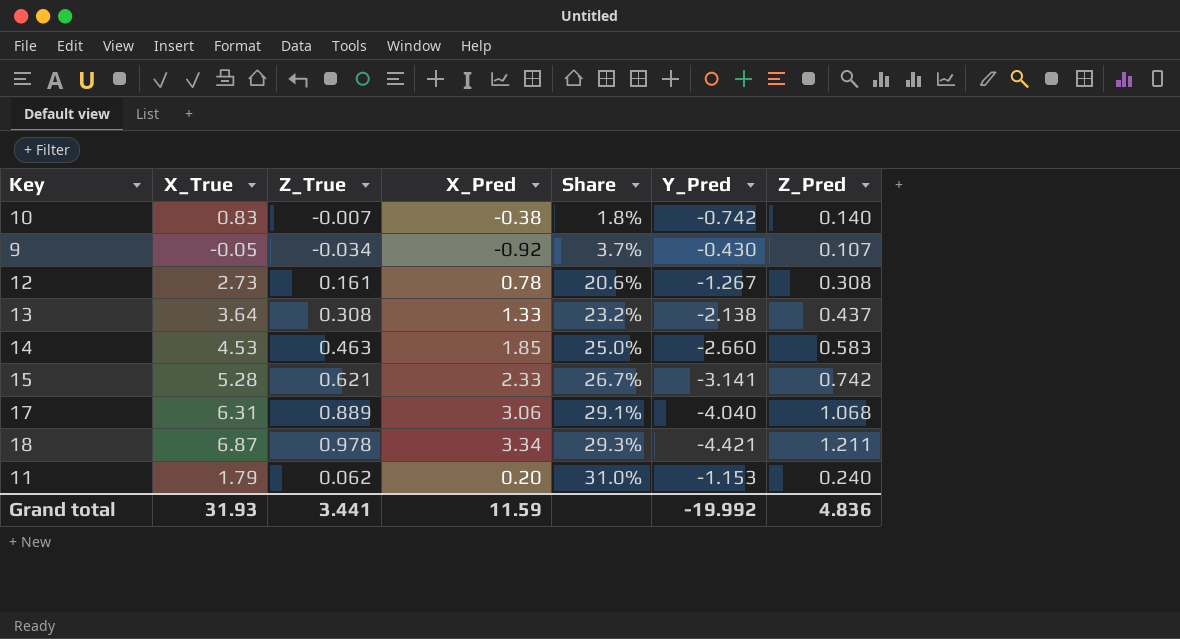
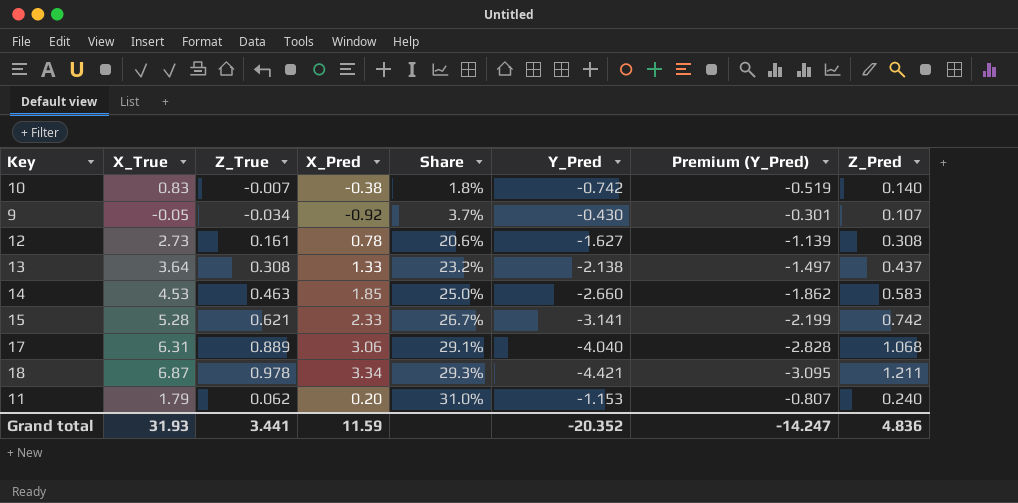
column Premium (Y_Pred) | formula: none -> [Y_Pred] * 0.7
12 | Y_Pred: -1.267 -> -1.627
Grand total | Y_Pred: -19.992 -> -20.352

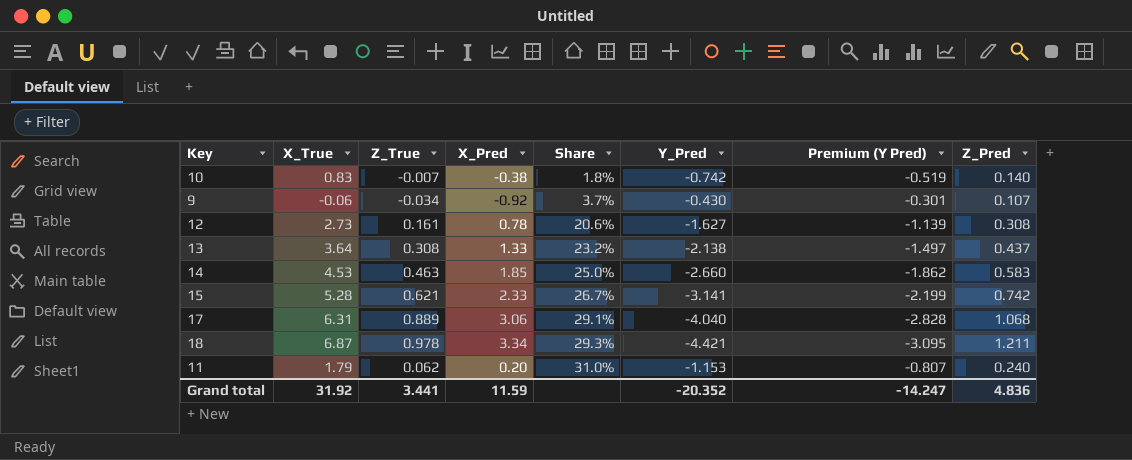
column name: Premium (Y_Pred) -> Premium (Y Pred)
9 | X_True: -0.05 -> -0.06
Grand total | X_True: 31.93 -> 31.92

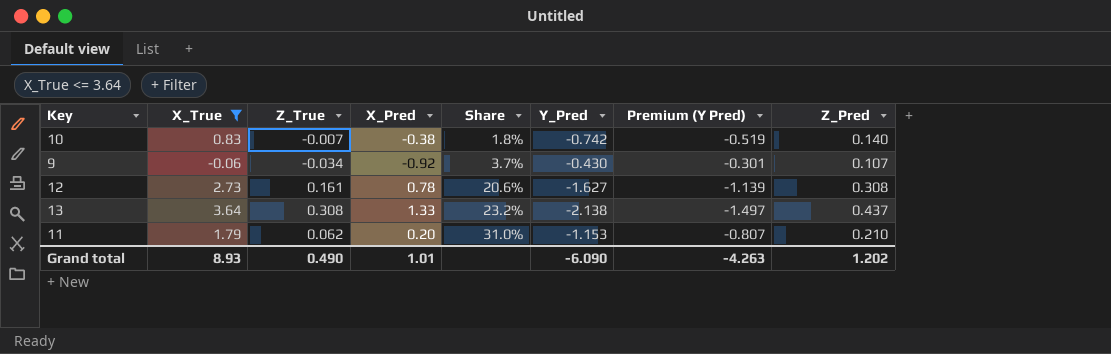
filter: none -> X_True <= 3.64
11 | Z_Pred: 0.240 -> 0.210
Grand total | X_True: 31.92 -> 8.93
Grand total | Z_True: 3.441 -> 0.490
Grand total | X_Pred: 11.59 -> 1.01
Grand total | Y_Pred: -20.352 -> -6.090
Grand total | Premium (Y Pred): -14.247 -> -4.263
Grand total | Z_Pred: 4.836 -> 1.202

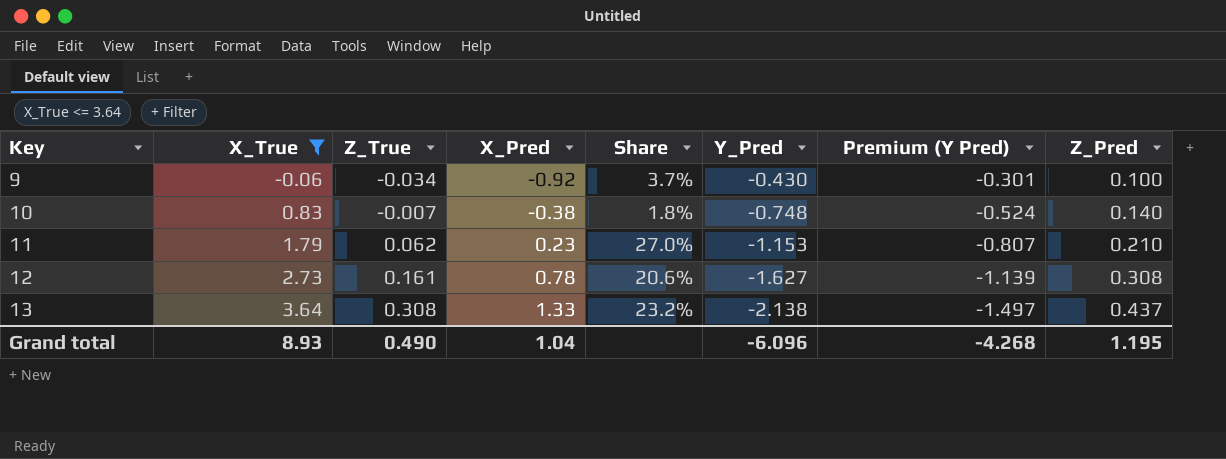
row order: Share ascending -> Key ascending
9 | Z_Pred: 0.107 -> 0.100
10 | Y_Pred: -0.742 -> -0.748
10 | Premium (Y Pred): -0.519 -> -0.524
11 | X_Pred: 0.20 -> 0.23
11 | Share: 31.0% -> 27.0%
Grand total | X_Pred: 1.01 -> 1.04
Grand total | Y_Pred: -6.090 -> -6.096
Grand total | Premium (Y Pred): -4.263 -> -4.268
Grand total | Z_Pred: 1.202 -> 1.195

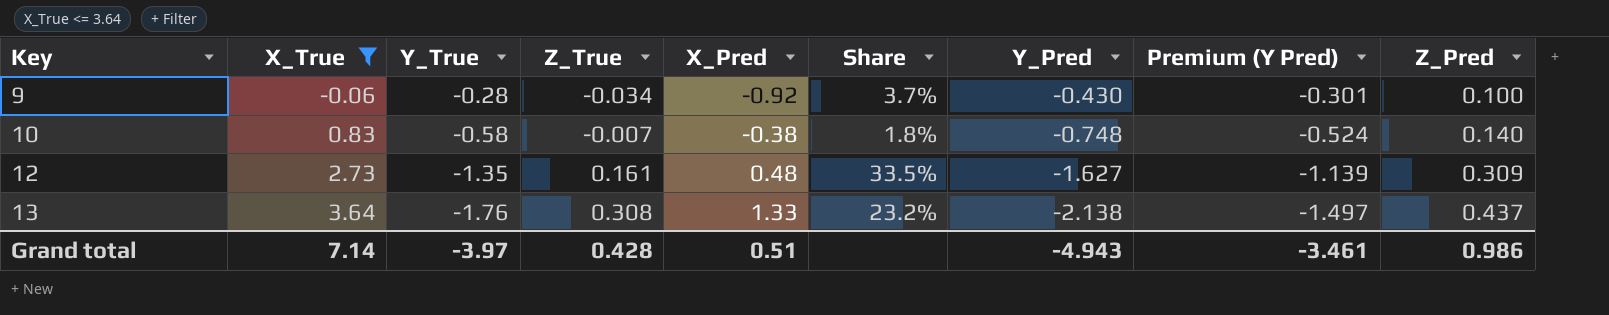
column Y_True | position: none -> 3
row 11: 1.79 | 0.062 | 0.23 | 27.0% | -1.153 | -0.807 | 0.210 -> none
12 | X_Pred: 0.78 -> 0.48
12 | Share: 20.6% -> 33.5%
12 | Z_Pred: 0.308 -> 0.309
Grand total | X_True: 8.93 -> 7.14
Grand total | Z_True: 0.490 -> 0.428
Grand total | X_Pred: 1.04 -> 0.51
Grand total | Y_Pred: -6.096 -> -4.943
Grand total | Premium (Y Pred): -4.268 -> -3.461
Grand total | Z_Pred: 1.195 -> 0.986

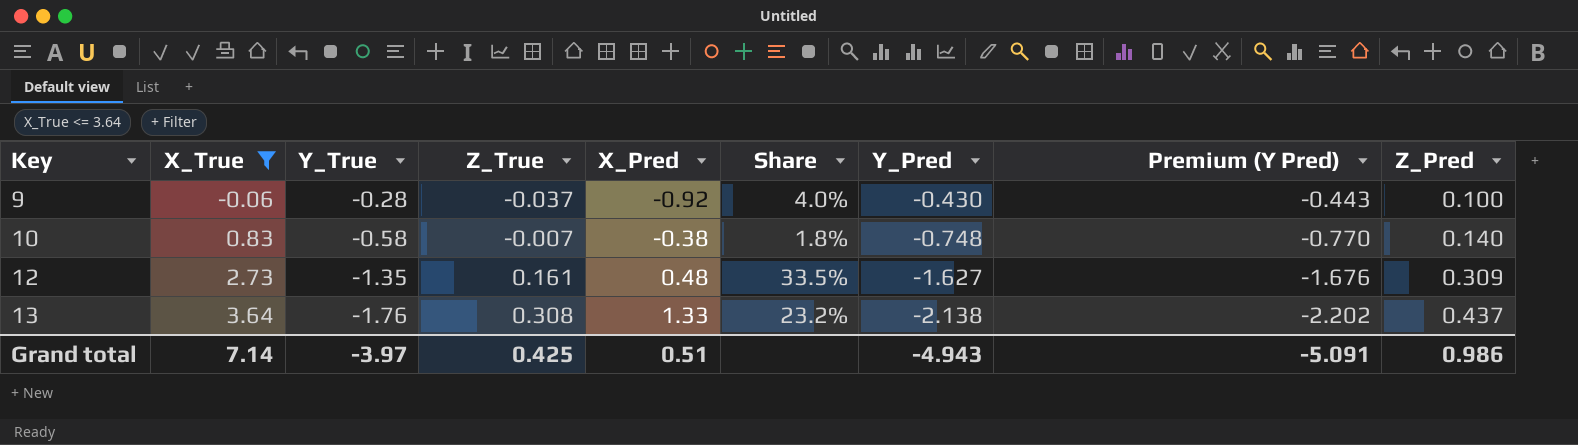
column Premium (Y Pred) | formula: [Y_Pred] * 0.7 -> [Y_Pred] * 1.03
9 | Z_True: -0.034 -> -0.037
9 | Share: 3.7% -> 4.0%
Grand total | Z_True: 0.428 -> 0.425
Grand total | Premium (Y Pred): -3.461 -> -5.091

